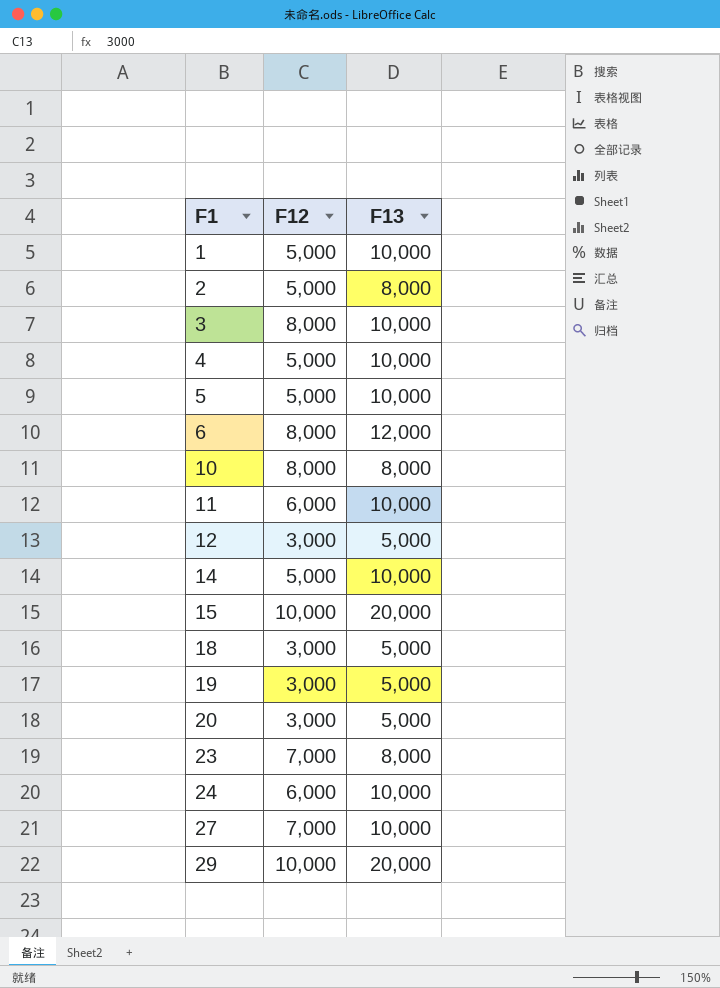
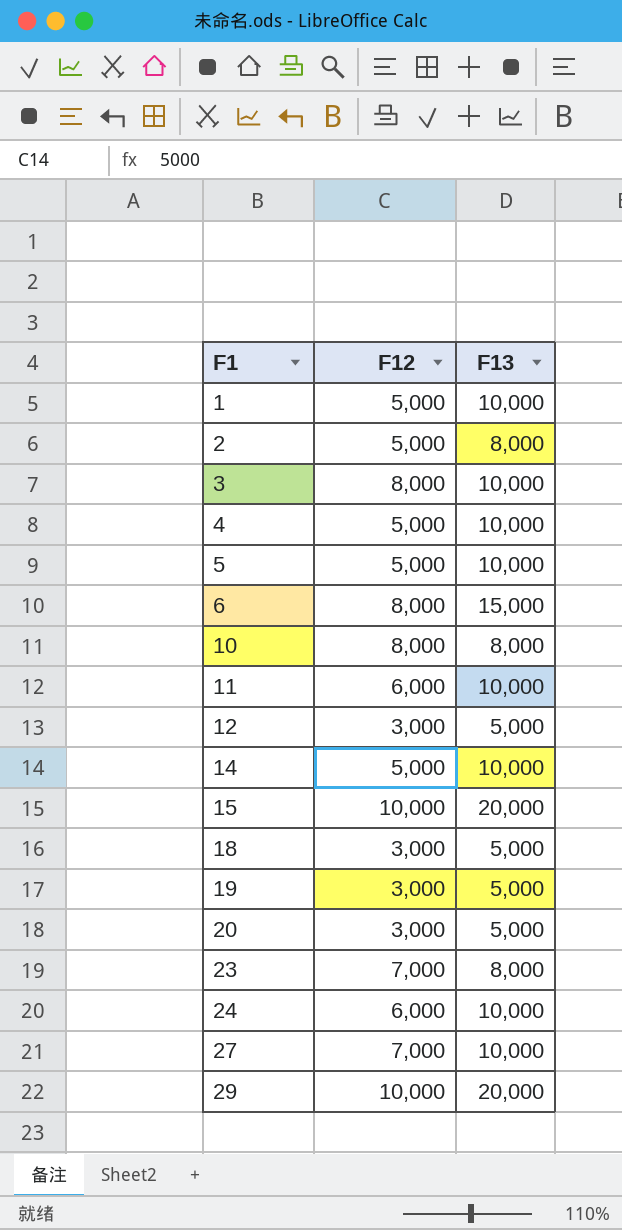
6 | F13: 12,000 -> 15,000

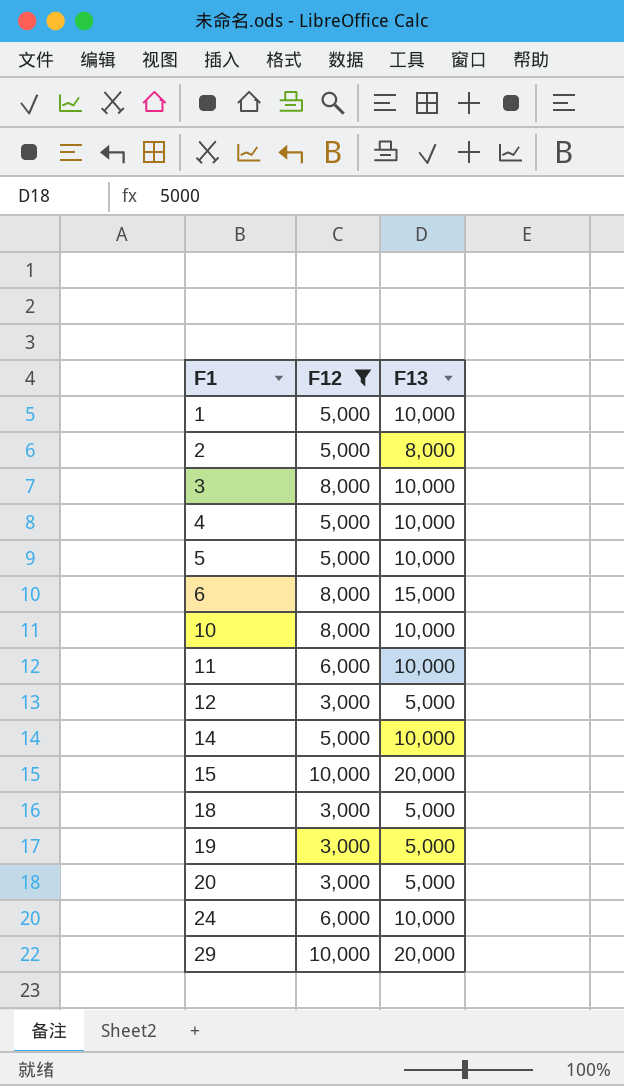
filter: none -> F12 != 7,000
10 | F13: 8,000 -> 10,000

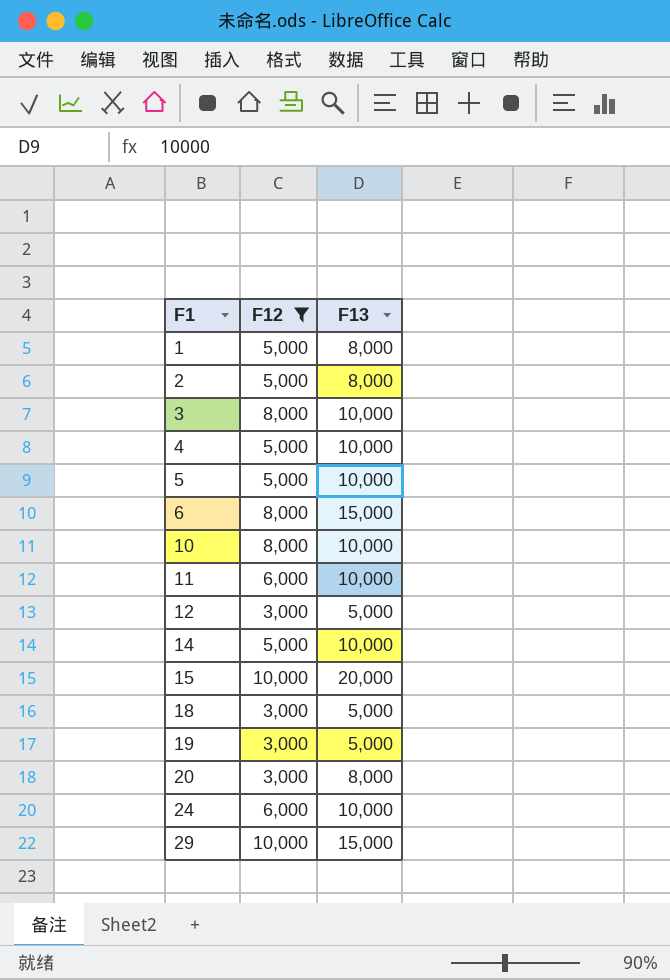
1 | F13: 10,000 -> 8,000
20 | F13: 5,000 -> 8,000
29 | F13: 20,000 -> 15,000

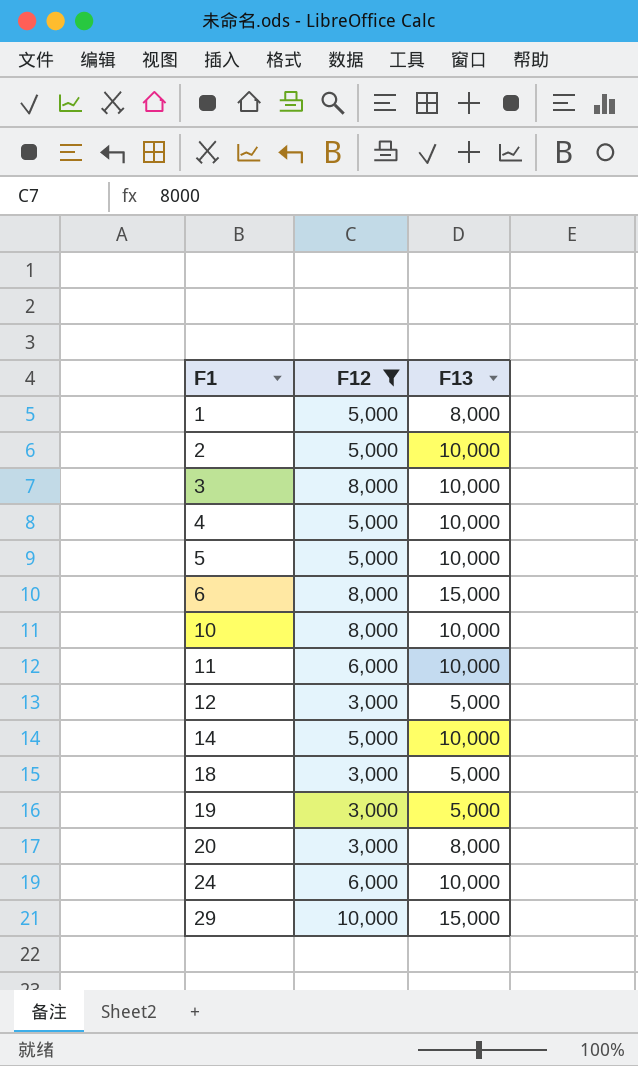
row 15: 10,000 | 20,000 -> none
2 | F13: 8,000 -> 10,000

